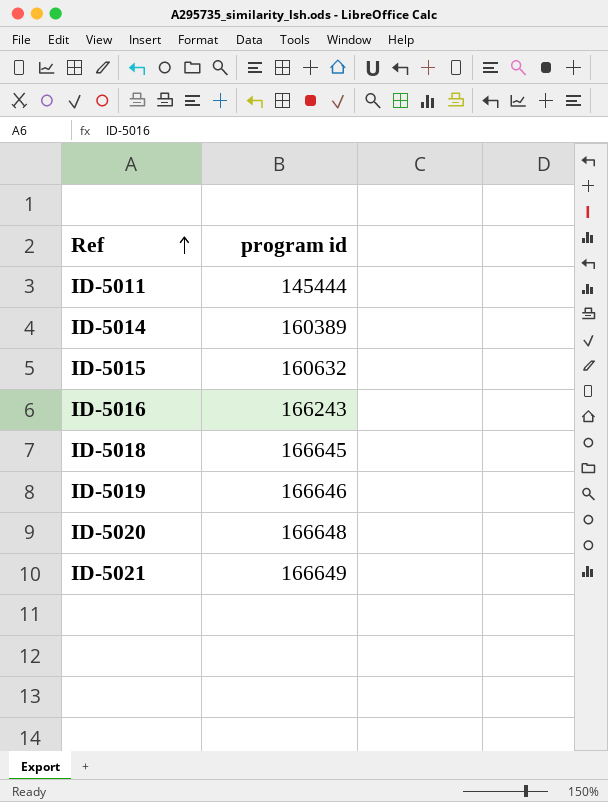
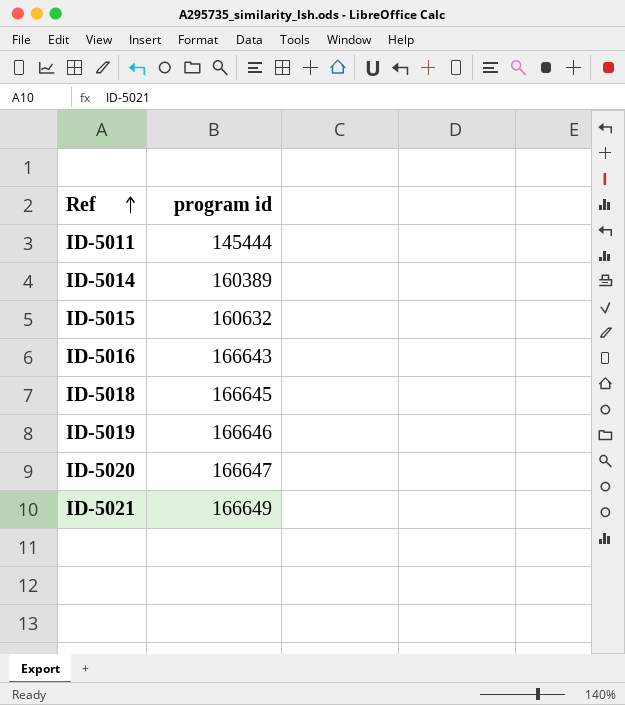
ID-5016 | program id: 166243 -> 166643
ID-5020 | program id: 166648 -> 166647

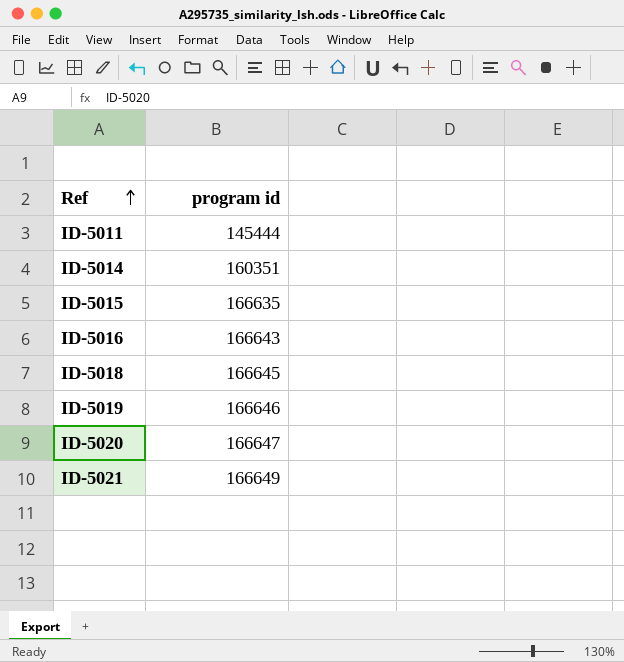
ID-5014 | program id: 160389 -> 160351
ID-5015 | program id: 160632 -> 166635

